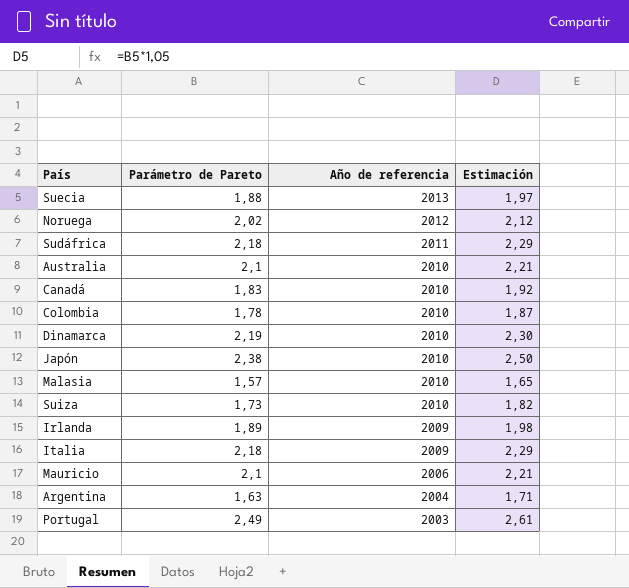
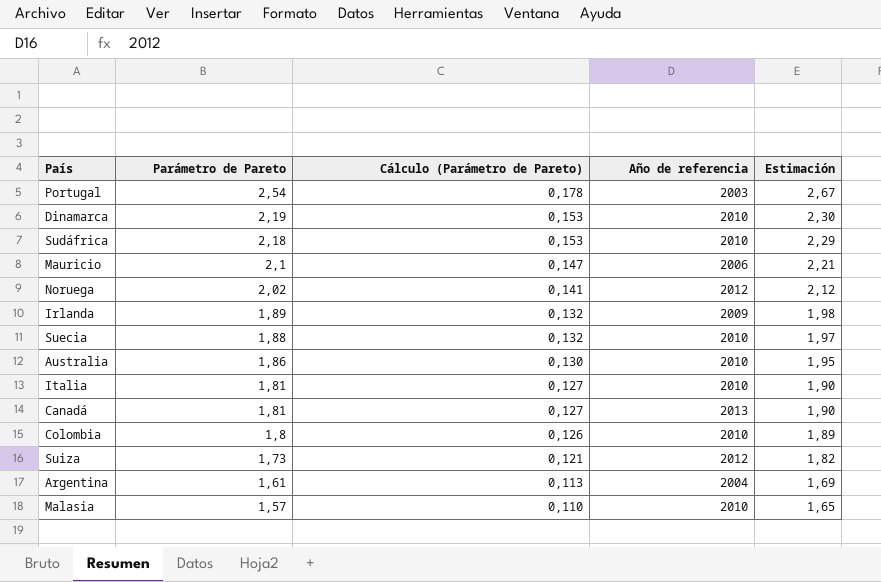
row order: Año de referencia descending -> Parámetro de Pareto descending
column Cálculo (Parámetro de Pareto) | formula: none -> [Parámetro de Pareto] * 0,07
row Japón: 2,38 | 2010 | 2,50 -> none
Portugal | Parámetro de Pareto: 2,49 -> 2,54
Portugal | Estimación: 2,61 -> 2,67
Sudáfrica | Año de referencia: 2011 -> 2010
Suecia | Año de referencia: 2013 -> 2010
Australia | Parámetro de Pareto: 2,1 -> 1,86
Australia | Estimación: 2,21 -> 1,95
Italia | Parámetro de Pareto: 2,18 -> 1,81
Italia | Año de referencia: 2009 -> 2010
Italia | Estimación: 2,29 -> 1,90
Canadá | Parámetro de Pareto: 1,83 -> 1,81
Canadá | Año de referencia: 2010 -> 2013
Canadá | Estimación: 1,92 -> 1,90
Colombia | Parámetro de Pareto: 1,78 -> 1,8
Colombia | Estimación: 1,87 -> 1,89
Suiza | Año de referencia: 2010 -> 2012
Argentina | Parámetro de Pareto: 1,63 -> 1,61
Argentina | Estimación: 1,71 -> 1,69

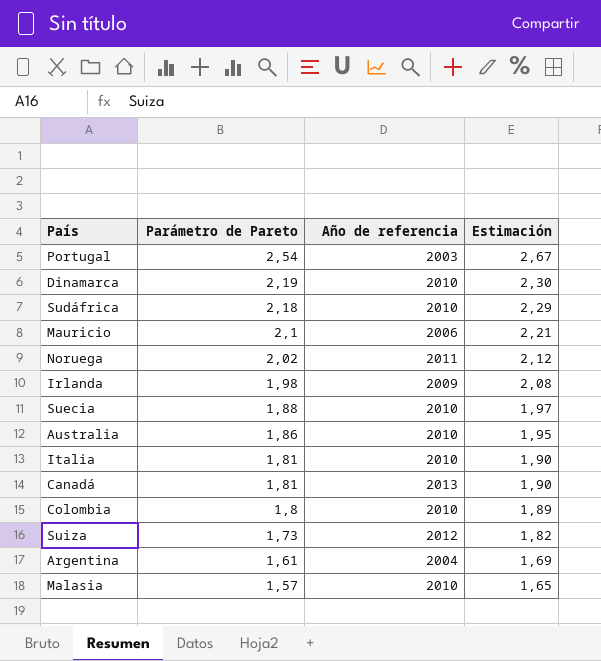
column Cálculo (Parámetro de Pareto) | formula: [Parámetro de Pareto] * 0,07 -> none
Noruega | Año de referencia: 2012 -> 2011
Irlanda | Parámetro de Pareto: 1,89 -> 1,98
Irlanda | Estimación: 1,98 -> 2,08

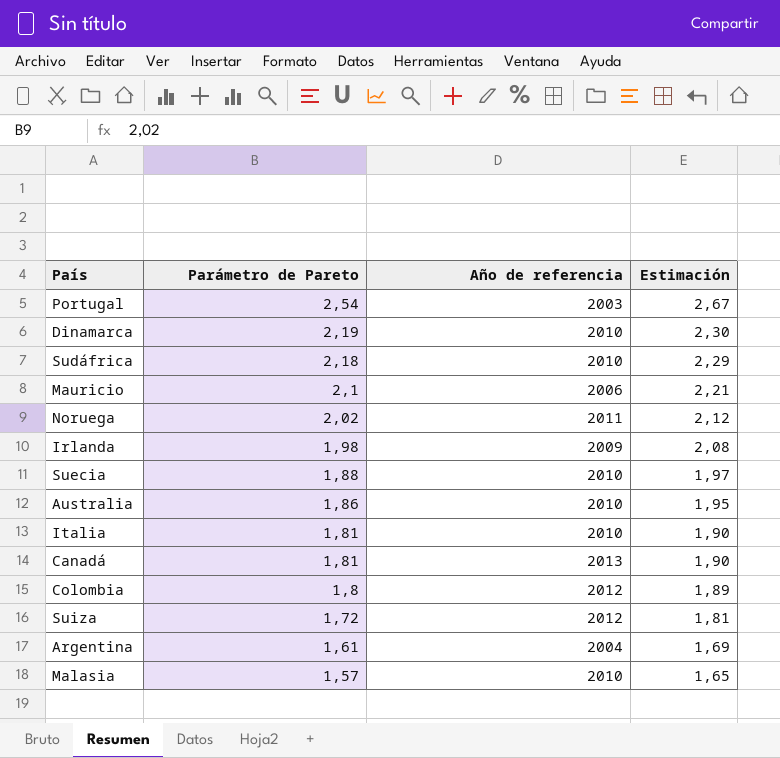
Colombia | Año de referencia: 2010 -> 2012
Suiza | Parámetro de Pareto: 1,73 -> 1,72
Suiza | Estimación: 1,82 -> 1,81

